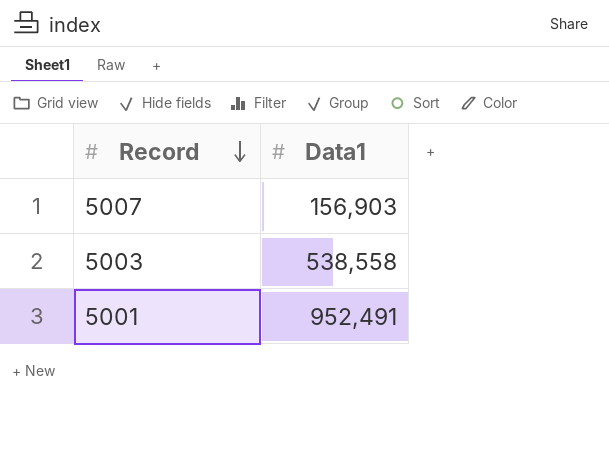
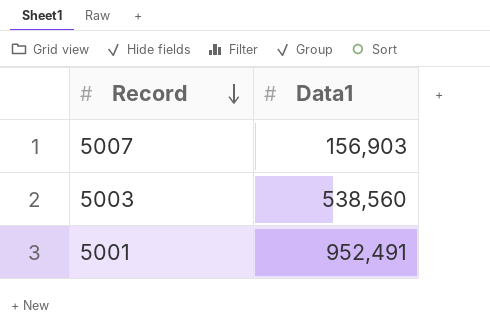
5003 | Data1: 538,558 -> 538,560

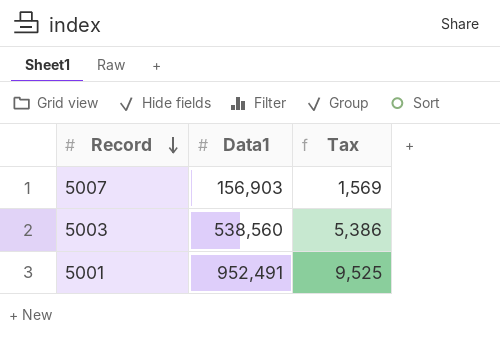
column Tax | formula: none -> [Data1] * 0.01

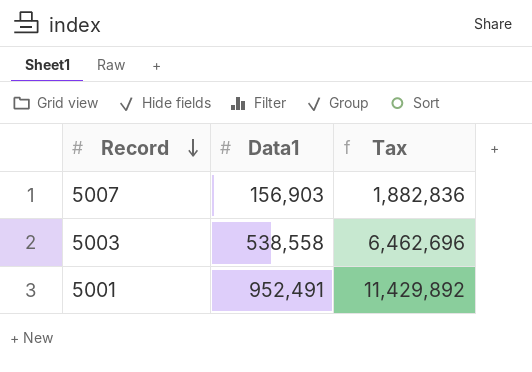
column Tax | formula: [Data1] * 0.01 -> [Data1] * 12
5003 | Data1: 538,560 -> 538,558

